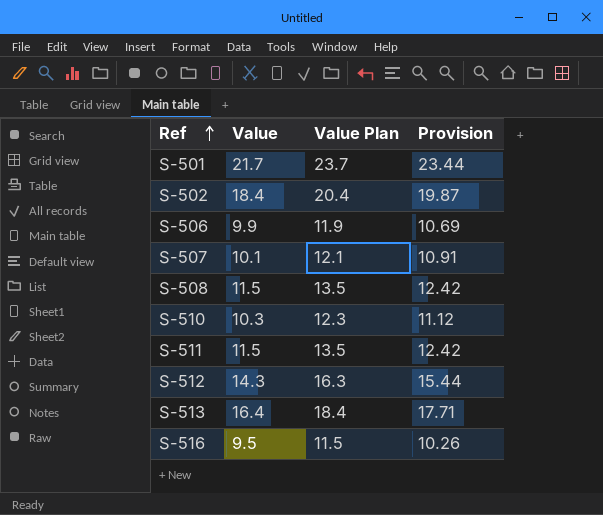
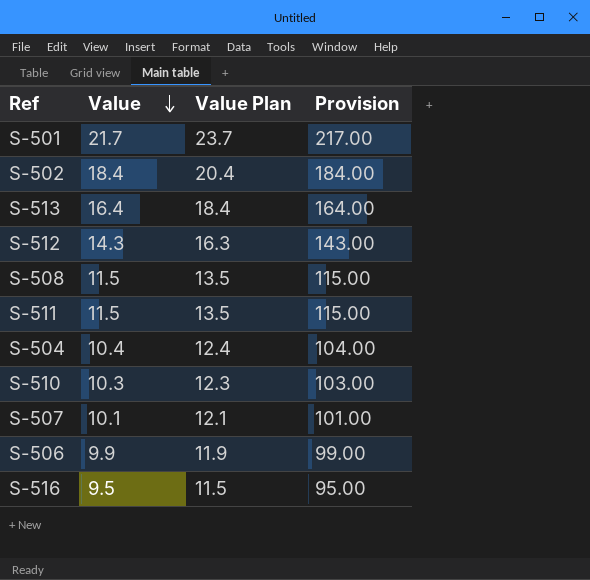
row order: Ref ascending -> Value descending
column Provision | formula: [Value] * 1.08 -> [Value] * 10
row S-504: none -> 10.4 | 12.4 | 104.00

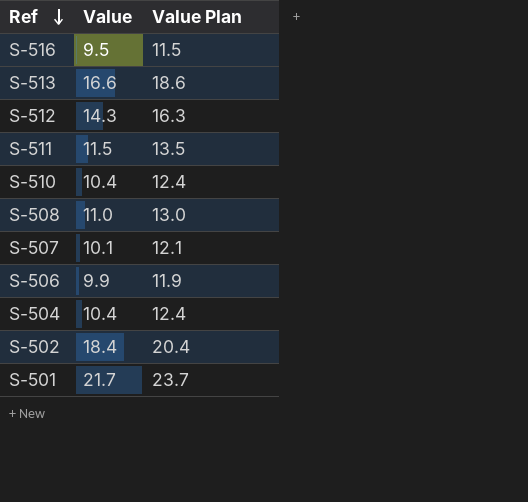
row order: Value descending -> Ref descending
column Provision | formula: [Value] * 10 -> none
S-513 | Value: 16.4 -> 16.6
S-513 | Value Plan: 18.4 -> 18.6
S-510 | Value: 10.3 -> 10.4
S-510 | Value Plan: 12.3 -> 12.4
S-508 | Value: 11.5 -> 11.0
S-508 | Value Plan: 13.5 -> 13.0

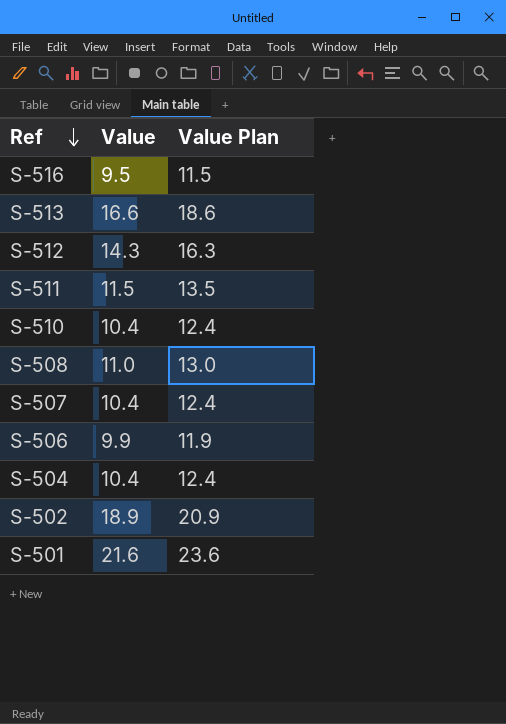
S-507 | Value: 10.1 -> 10.4
S-507 | Value Plan: 12.1 -> 12.4
S-502 | Value: 18.4 -> 18.9
S-502 | Value Plan: 20.4 -> 20.9
S-501 | Value: 21.7 -> 21.6
S-501 | Value Plan: 23.7 -> 23.6

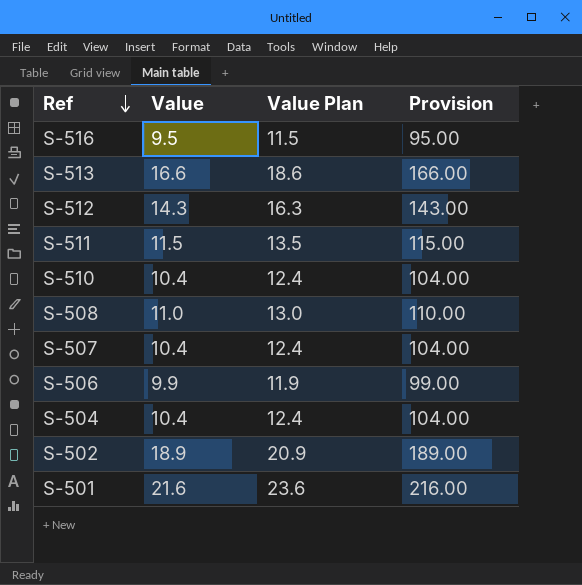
column Provision | formula: none -> [Value] * 10

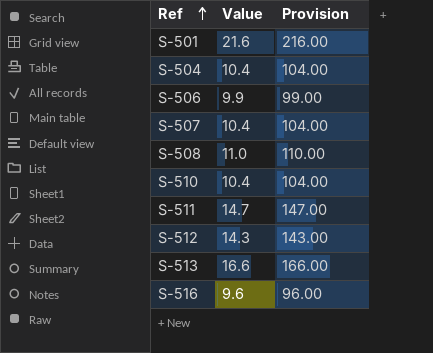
row order: Ref descending -> Ref ascending
column Value Plan | formula: [Value] + 2 -> none
row S-502: 18.9 | 20.9 | 189.00 -> none
S-511 | Value: 11.5 -> 14.7
S-511 | Provision: 115.00 -> 147.00
S-516 | Value: 9.5 -> 9.6
S-516 | Provision: 95.00 -> 96.00

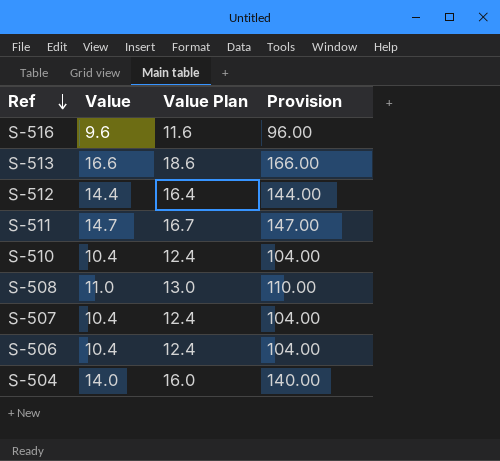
row order: Ref ascending -> Ref descending
column Value Plan | formula: none -> [Value] + 2
row S-501: 21.6 | 216.00 -> none
S-512 | Value: 14.3 -> 14.4
S-512 | Provision: 143.00 -> 144.00
S-506 | Value: 9.9 -> 10.4
S-506 | Provision: 99.00 -> 104.00
S-504 | Value: 10.4 -> 14.0
S-504 | Provision: 104.00 -> 140.00

